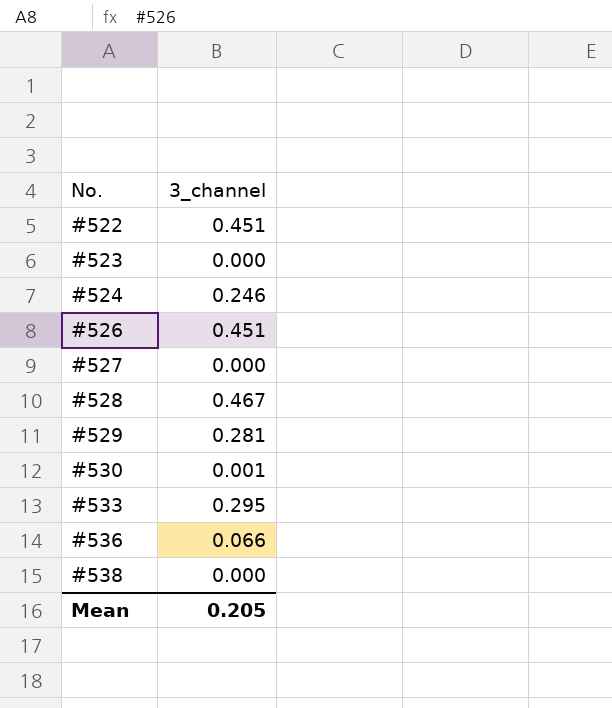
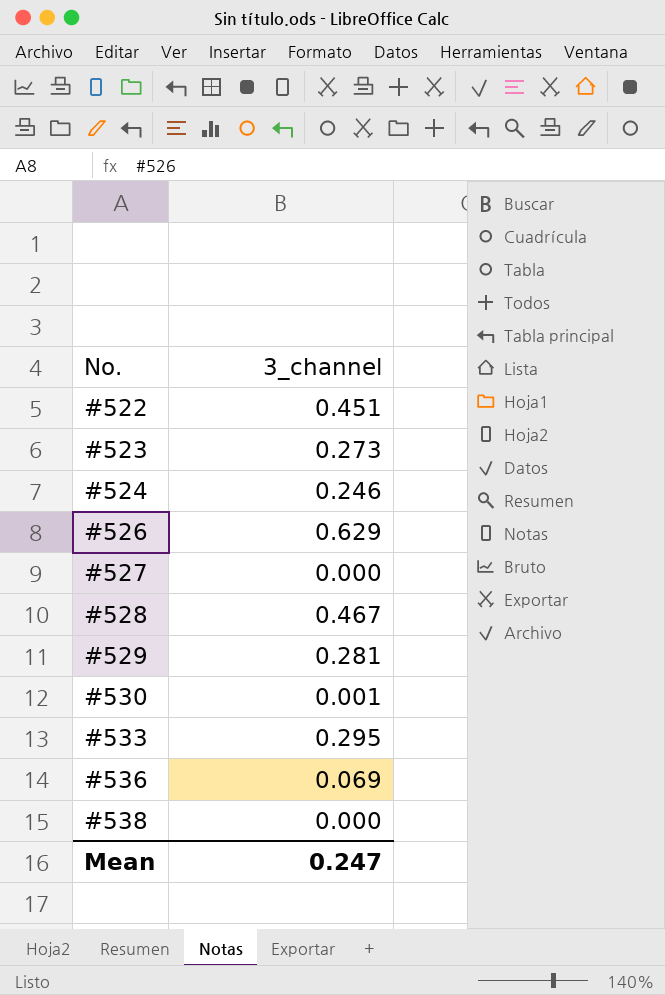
#523 | 3_channel: 0.000 -> 0.273
#526 | 3_channel: 0.451 -> 0.629
#536 | 3_channel: 0.066 -> 0.069
Mean | 3_channel: 0.205 -> 0.247

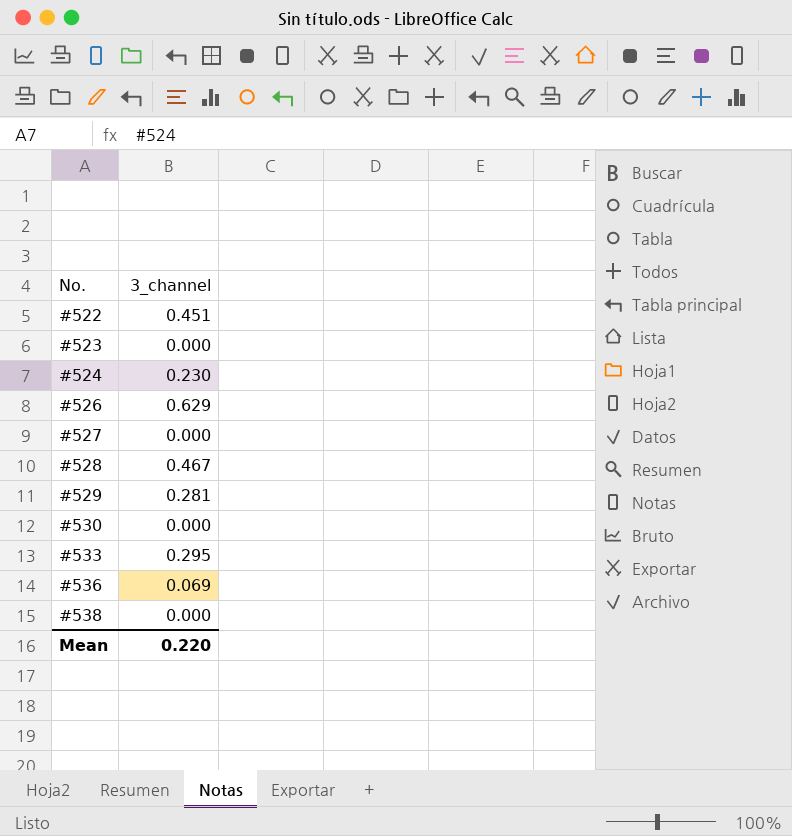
#523 | 3_channel: 0.273 -> 0.000
#524 | 3_channel: 0.246 -> 0.230
#530 | 3_channel: 0.001 -> 0.000
Mean | 3_channel: 0.247 -> 0.220

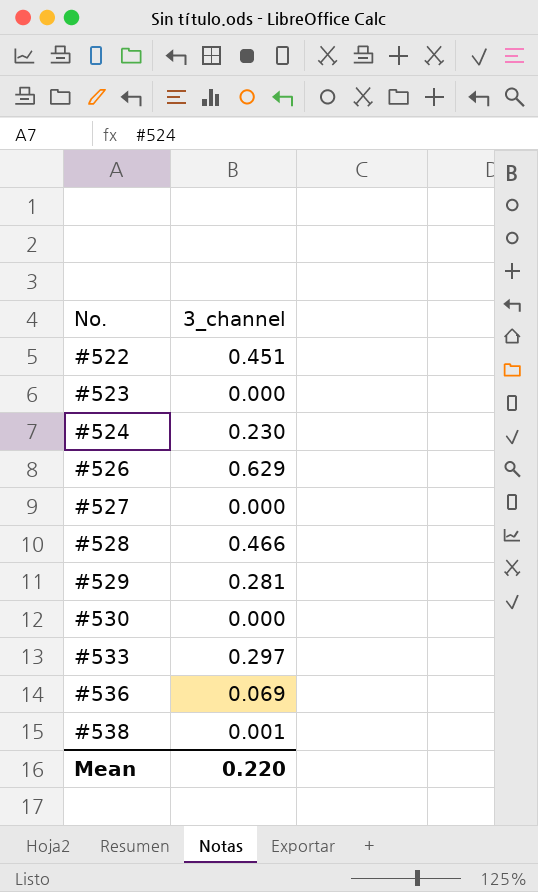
#528 | 3_channel: 0.467 -> 0.466
#533 | 3_channel: 0.295 -> 0.297
#538 | 3_channel: 0.000 -> 0.001

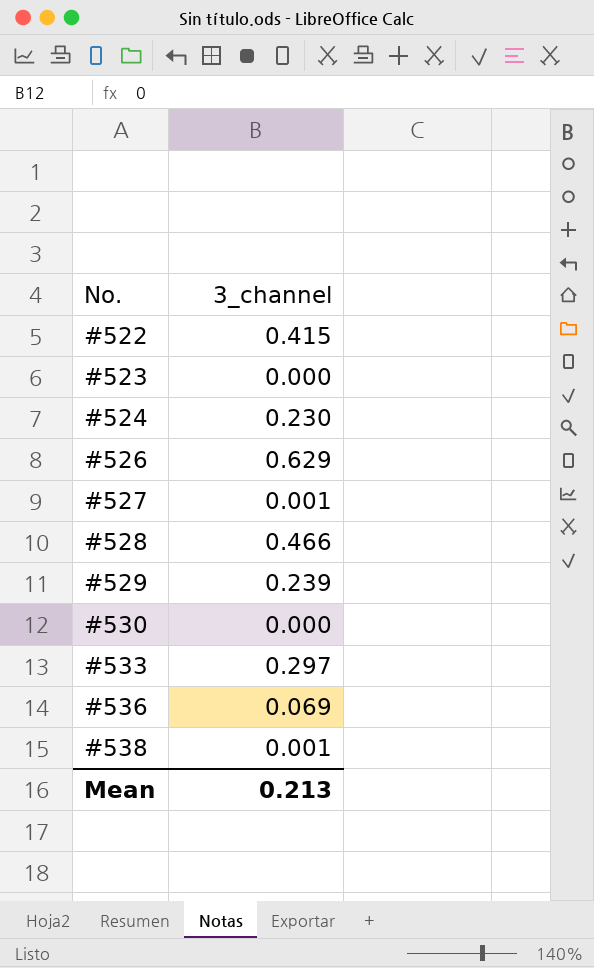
#522 | 3_channel: 0.451 -> 0.415
#527 | 3_channel: 0.000 -> 0.001
#529 | 3_channel: 0.281 -> 0.239
Mean | 3_channel: 0.220 -> 0.213

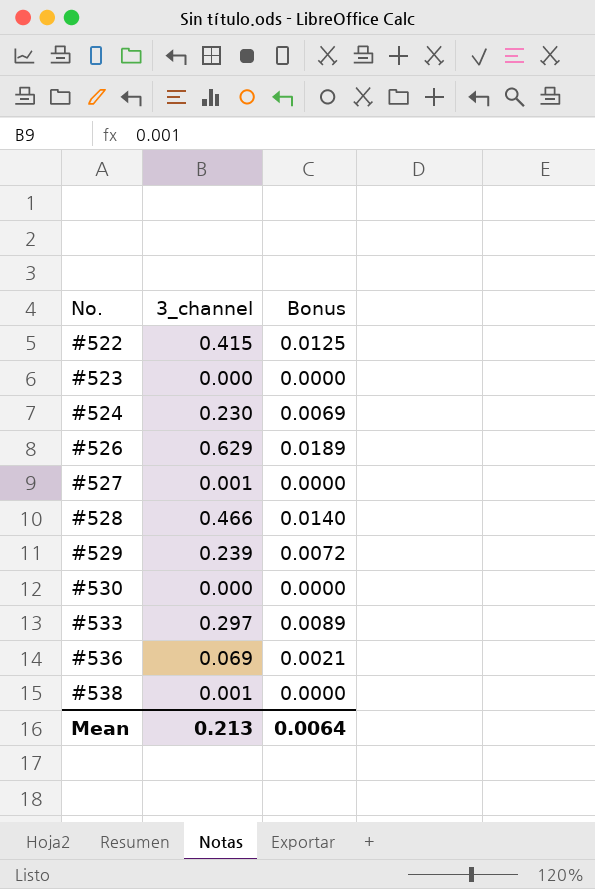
column Bonus | formula: none -> [3_channel] * 0.03

